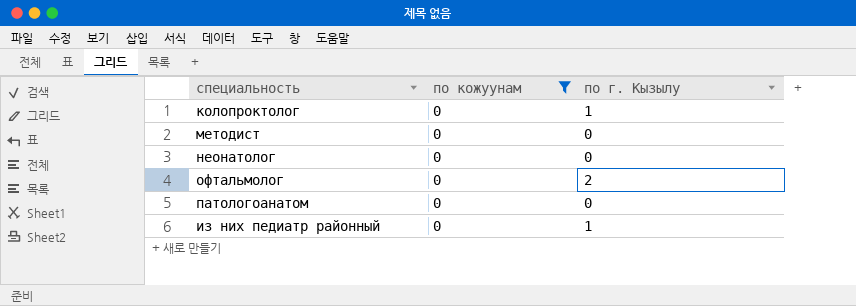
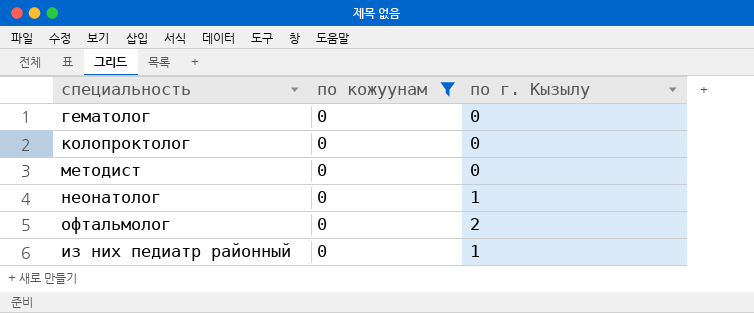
row патологоанатом: 0 | 0 -> none
row гематолог: none -> 0 | 0
колопроктолог | по г. Кызылу: 1 -> 0
неонатолог | по г. Кызылу: 0 -> 1

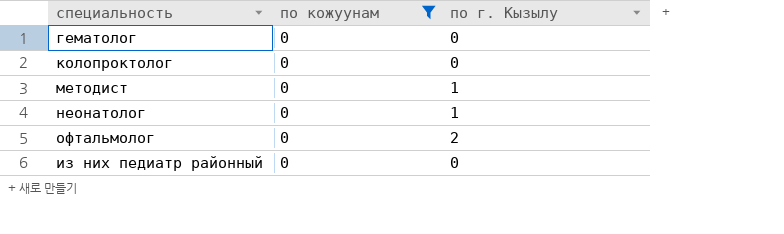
методист | по г. Кызылу: 0 -> 1
из них педиатр районный | по г. Кызылу: 1 -> 0

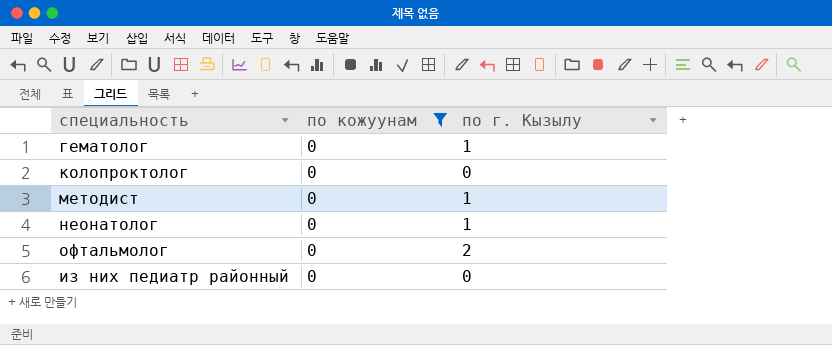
гематолог | по г. Кызылу: 0 -> 1

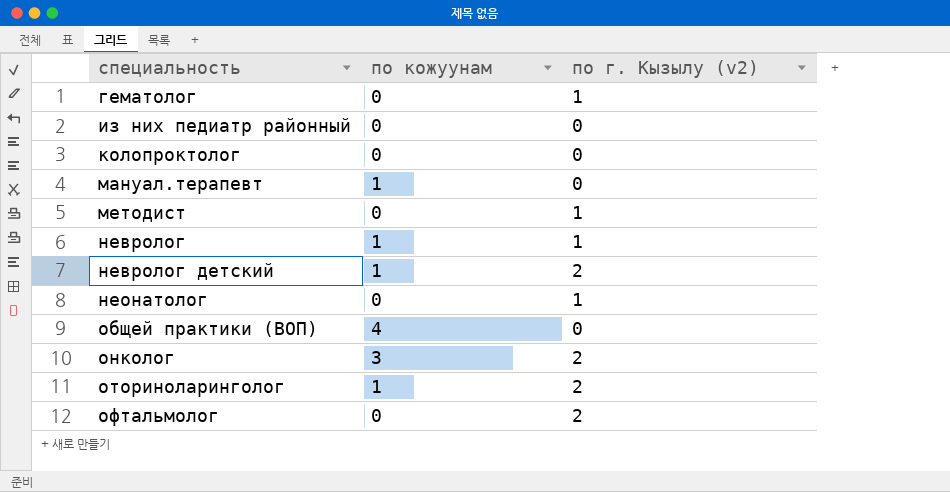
filter: по кожуунам = 0 -> none
row order: none -> специальность ascending
column name: по г. Кызылу -> по г. Кызылу (v2)

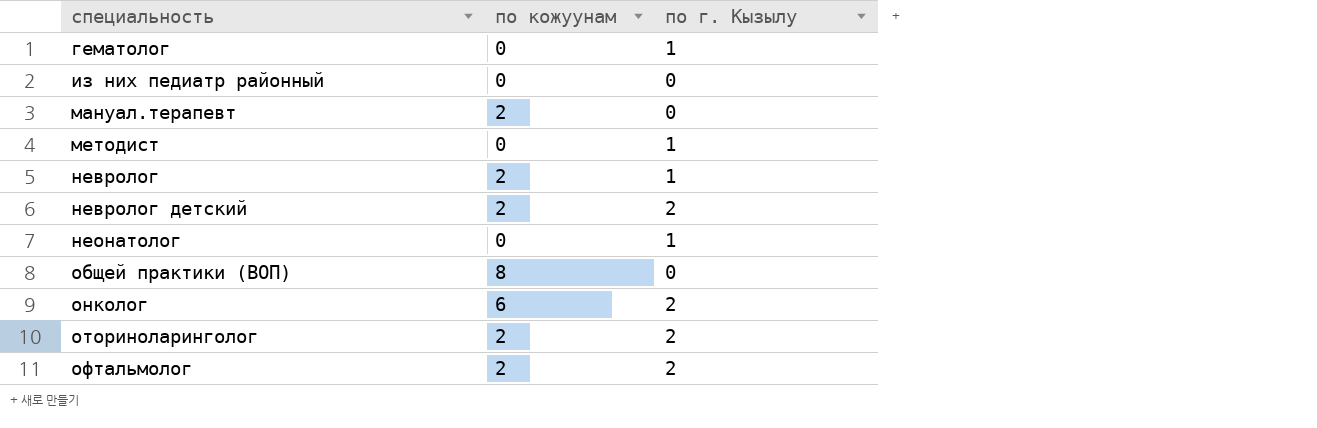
column name: по г. Кызылу (v2) -> по г. Кызылу
row колопроктолог: 0 | 0 -> none
мануал.терапевт | по кожуунам: 1 -> 2
невролог | по кожуунам: 1 -> 2
невролог детский | по кожуунам: 1 -> 2
общей практики (ВОП) | по кожуунам: 4 -> 8
онколог | по кожуунам: 3 -> 6
оториноларинголог | по кожуунам: 1 -> 2
офтальмолог | по кожуунам: 0 -> 2

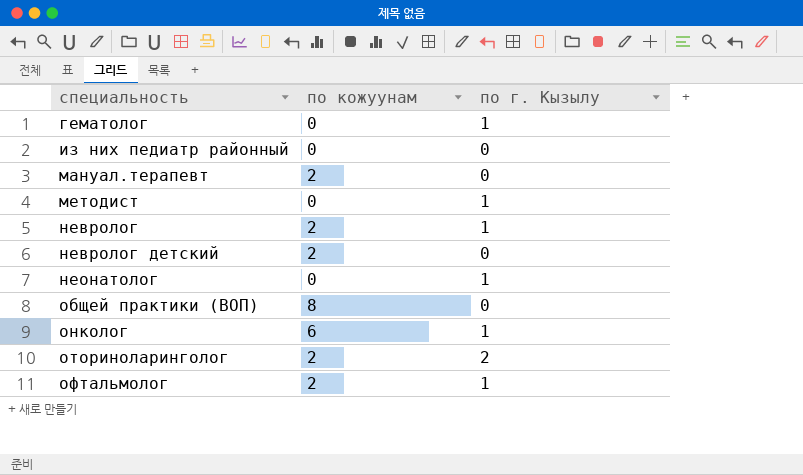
невролог детский | по г. Кызылу: 2 -> 0
онколог | по г. Кызылу: 2 -> 1
офтальмолог | по г. Кызылу: 2 -> 1

